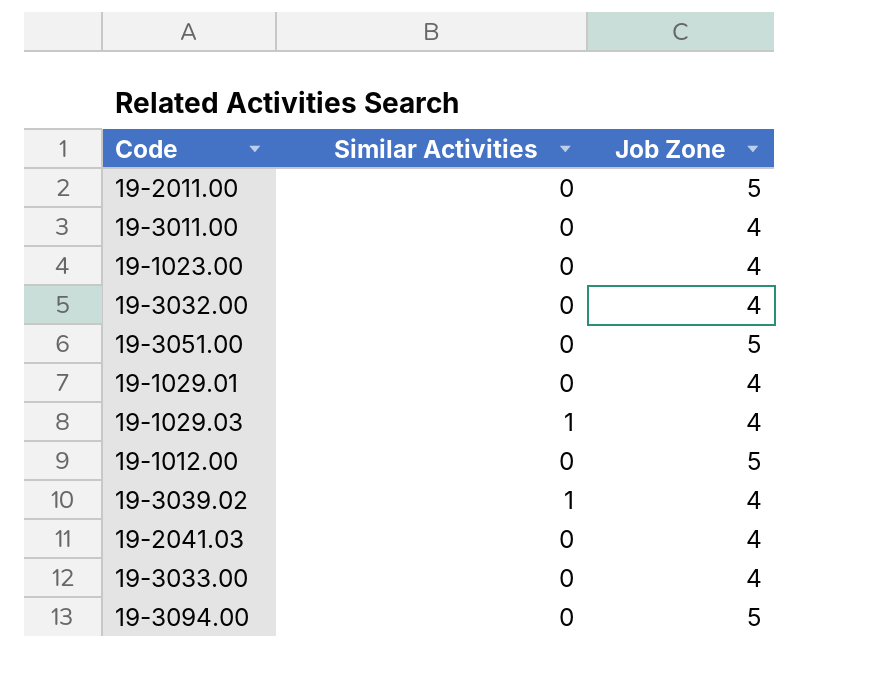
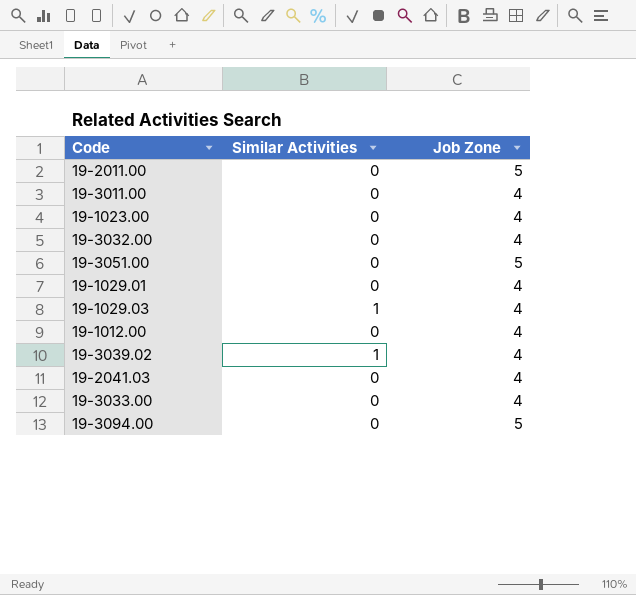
19-1012.00 | Job Zone: 5 -> 4

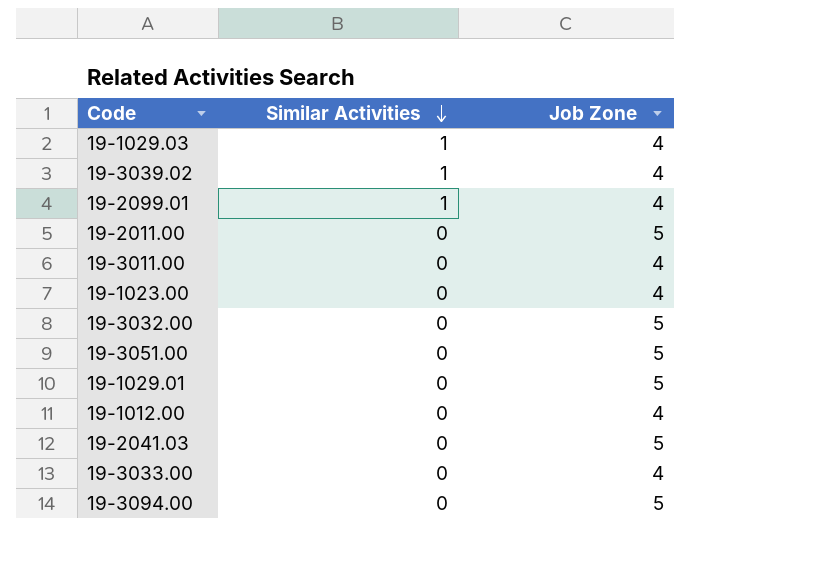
row order: none -> Similar Activities descending
row 19-2099.01: none -> 1 | 4
19-3032.00 | Job Zone: 4 -> 5
19-1029.01 | Job Zone: 4 -> 5
19-2041.03 | Job Zone: 4 -> 5

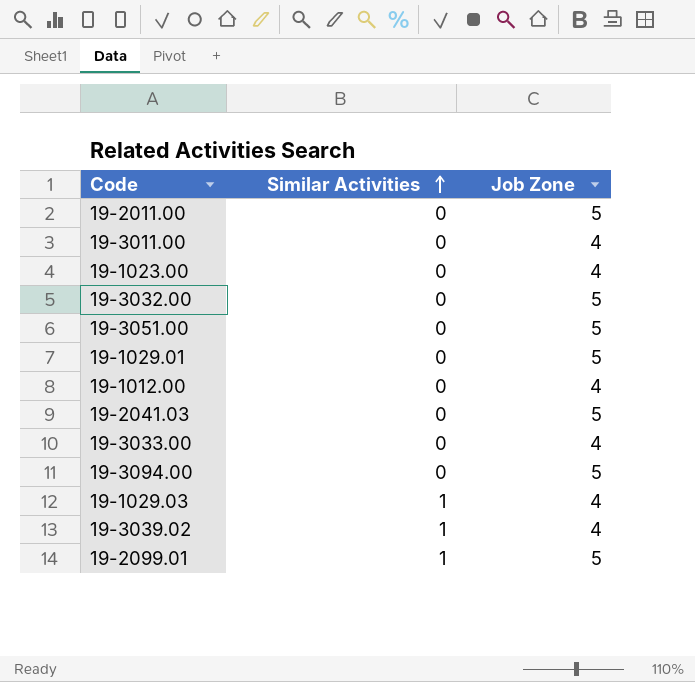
row order: Similar Activities descending -> Similar Activities ascending
19-2099.01 | Job Zone: 4 -> 5

